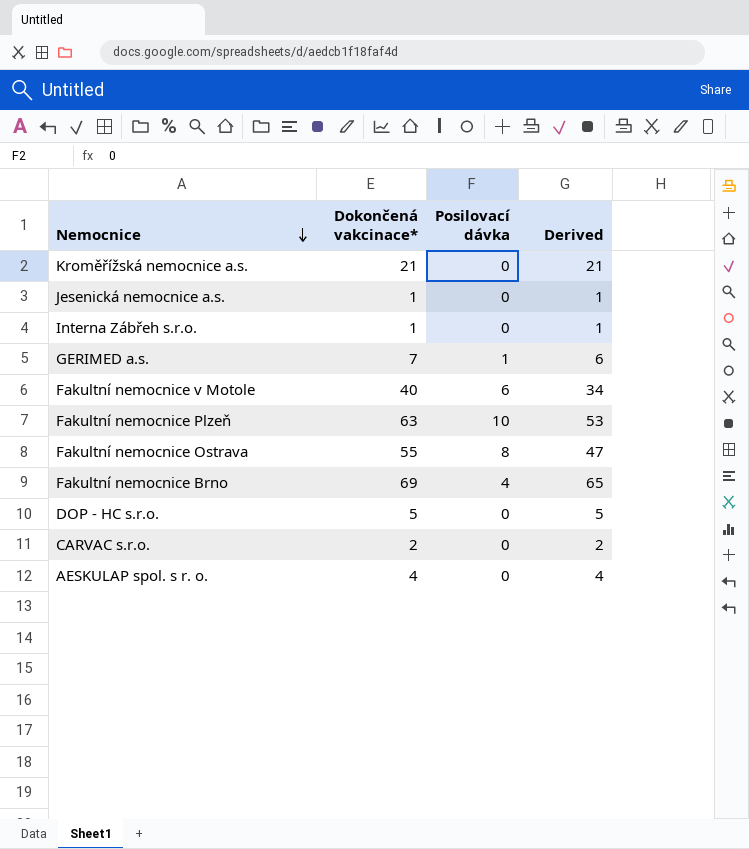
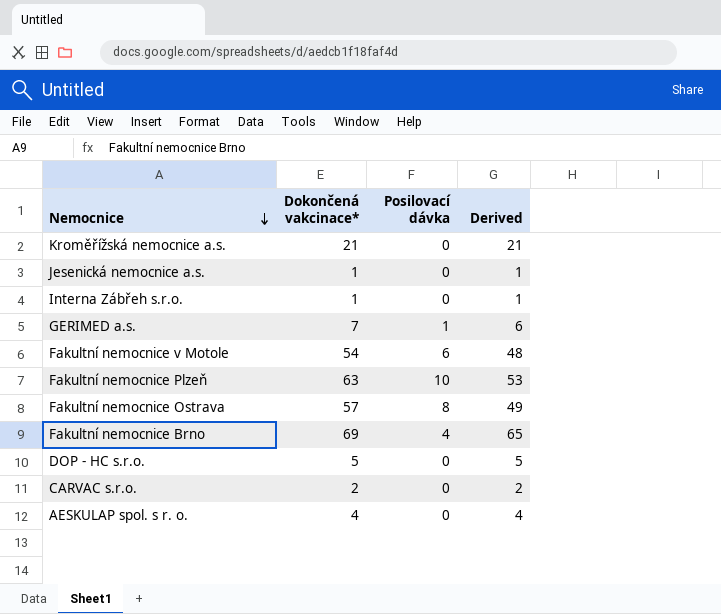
Fakultní nemocnice v Motole | Dokončená vakcinace*: 40 -> 54
Fakultní nemocnice v Motole | Derived: 34 -> 48
Fakultní nemocnice Ostrava | Dokončená vakcinace*: 55 -> 57
Fakultní nemocnice Ostrava | Derived: 47 -> 49

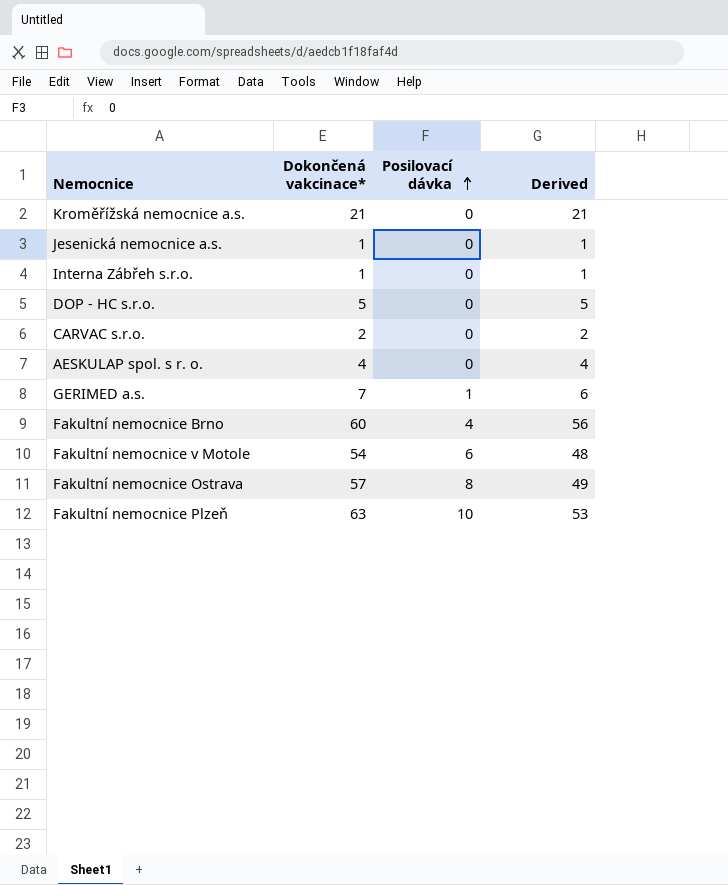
row order: Nemocnice descending -> Posilovací dávka ascending
Fakultní nemocnice Brno | Dokončená vakcinace*: 69 -> 60
Fakultní nemocnice Brno | Derived: 65 -> 56

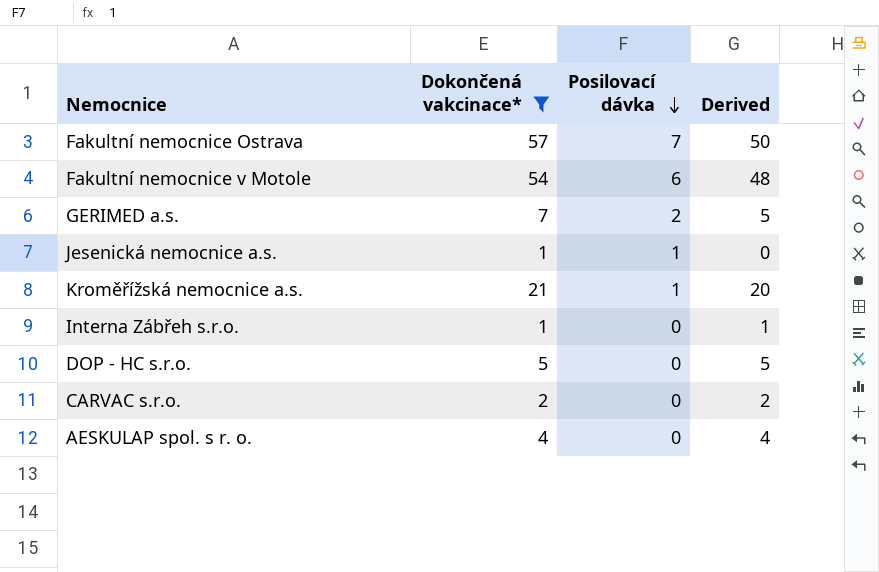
filter: none -> Dokončená vakcinace* <= 57
row order: Posilovací dávka ascending -> Posilovací dávka descending
Fakultní nemocnice Ostrava | Posilovací dávka: 8 -> 7
Fakultní nemocnice Ostrava | Derived: 49 -> 50
GERIMED a.s. | Posilovací dávka: 1 -> 2
GERIMED a.s. | Derived: 6 -> 5
Jesenická nemocnice a.s. | Posilovací dávka: 0 -> 1
Jesenická nemocnice a.s. | Derived: 1 -> 0
Kroměřížská nemocnice a.s. | Posilovací dávka: 0 -> 1
Kroměřížská nemocnice a.s. | Derived: 21 -> 20

